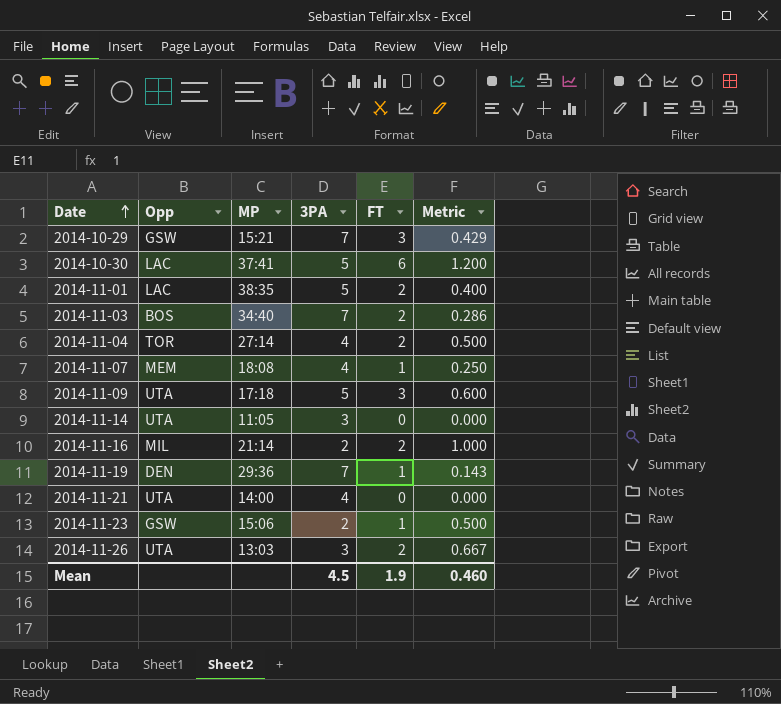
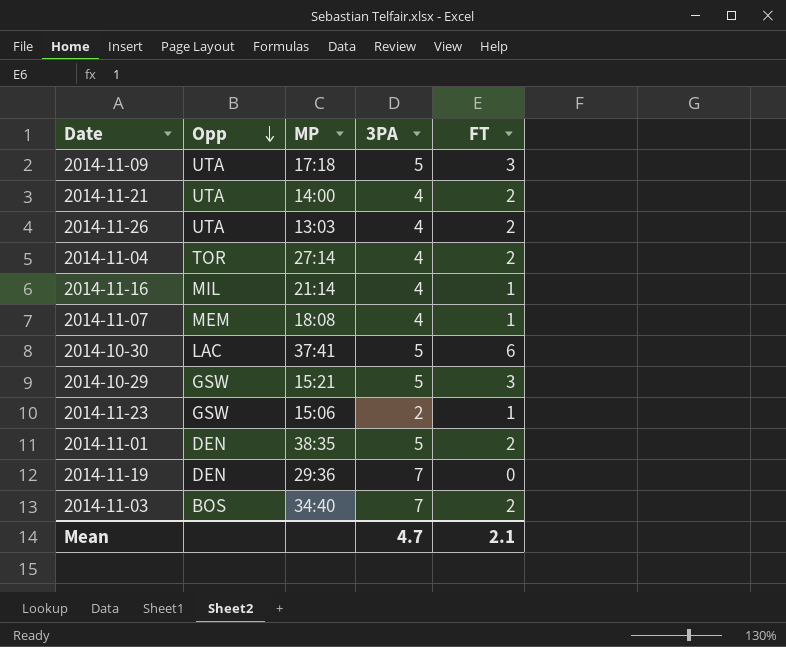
row order: Date ascending -> Opp descending
column Metric | formula: [FT] / [3PA] -> none
row 2014-11-14: UTA | 11:05 | 3 | 0 | 0.000 -> none
2014-11-21 | FT: 0 -> 2
2014-11-26 | 3PA: 3 -> 4
2014-11-16 | 3PA: 2 -> 4
2014-11-16 | FT: 2 -> 1
2014-10-29 | 3PA: 7 -> 5
2014-11-01 | Opp: LAC -> DEN
2014-11-19 | FT: 1 -> 0
Mean | 3PA: 4.5 -> 4.7
Mean | FT: 1.9 -> 2.1

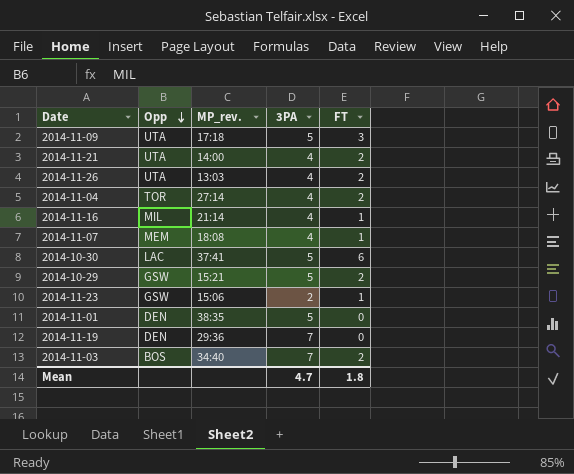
column name: MP -> MP_rev.
2014-10-29 | FT: 3 -> 2
2014-11-01 | FT: 2 -> 0
Mean | FT: 2.1 -> 1.8

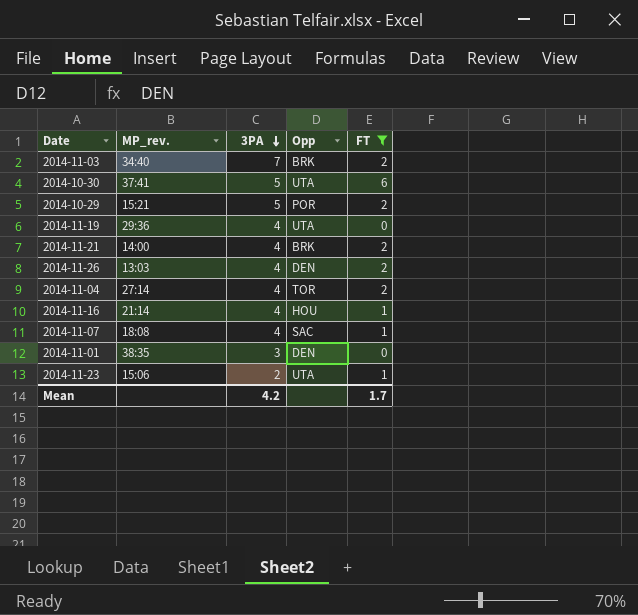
filter: none -> FT != 3
row order: Opp descending -> 3PA descending
column Opp | position: 2 -> 4
2014-11-03 | Opp: BOS -> BRK
2014-10-30 | Opp: LAC -> UTA
2014-10-29 | Opp: GSW -> POR
2014-11-19 | 3PA: 7 -> 4
2014-11-19 | Opp: DEN -> UTA
2014-11-21 | Opp: UTA -> BRK
2014-11-26 | Opp: UTA -> DEN
2014-11-16 | Opp: MIL -> HOU
2014-11-07 | Opp: MEM -> SAC
2014-11-01 | 3PA: 5 -> 3
2014-11-23 | Opp: GSW -> UTA
Mean | 3PA: 4.7 -> 4.2
Mean | FT: 1.8 -> 1.7

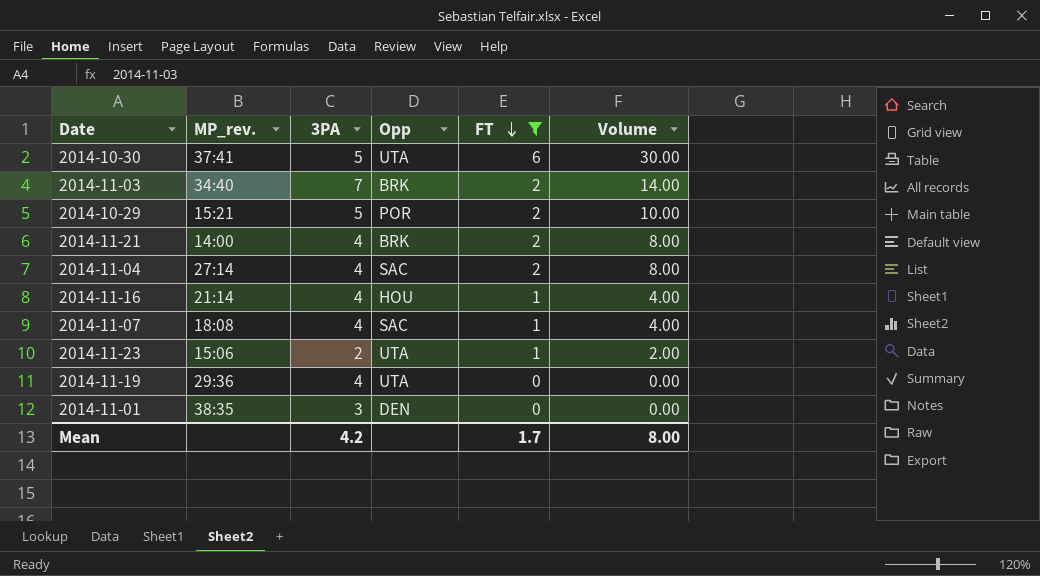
row order: 3PA descending -> FT descending
column Volume | formula: none -> [3PA] * [FT]
row 2014-11-26: 13:03 | 4 | DEN | 2 -> none
2014-11-04 | Opp: TOR -> SAC

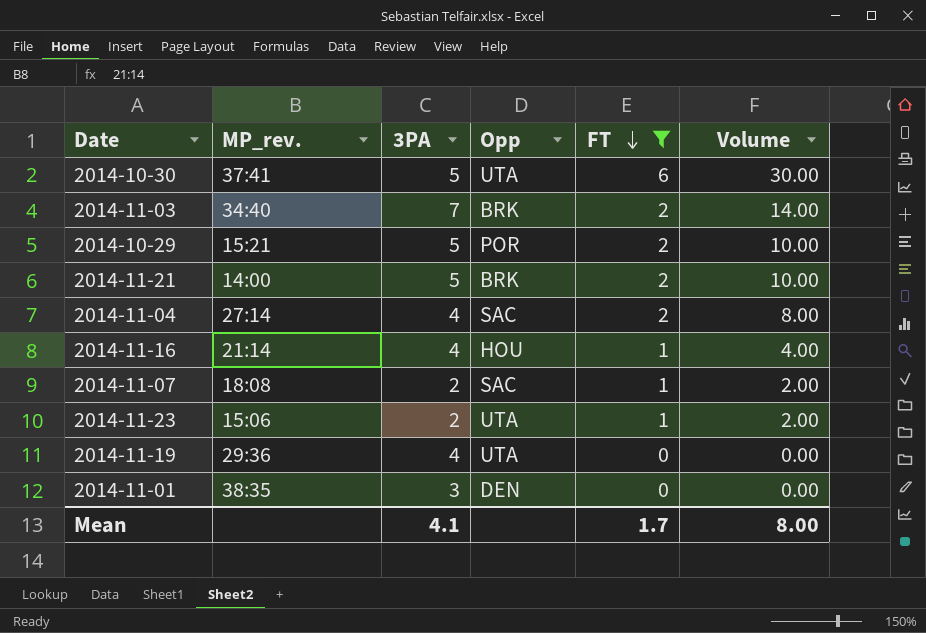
2014-11-21 | 3PA: 4 -> 5
2014-11-21 | Volume: 8.00 -> 10.00
2014-11-07 | 3PA: 4 -> 2
2014-11-07 | Volume: 4.00 -> 2.00
Mean | 3PA: 4.2 -> 4.1

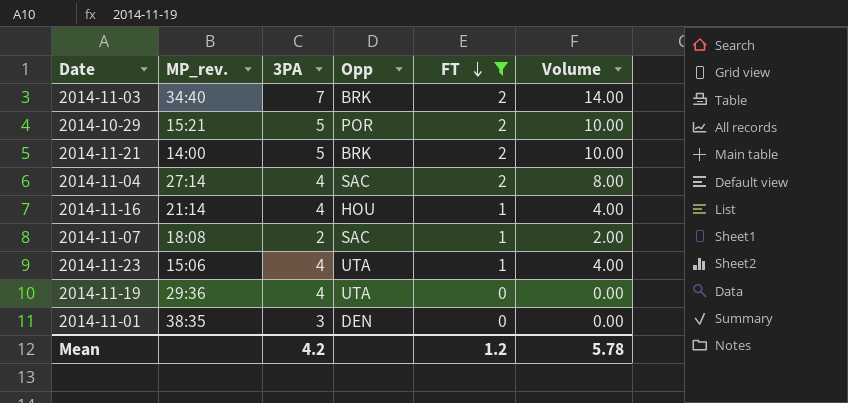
row 2014-10-30: 37:41 | 5 | UTA | 6 | 30.00 -> none
2014-11-23 | 3PA: 2 -> 4
2014-11-23 | Volume: 2.00 -> 4.00
Mean | 3PA: 4.1 -> 4.2
Mean | FT: 1.7 -> 1.2
Mean | Volume: 8.00 -> 5.78

